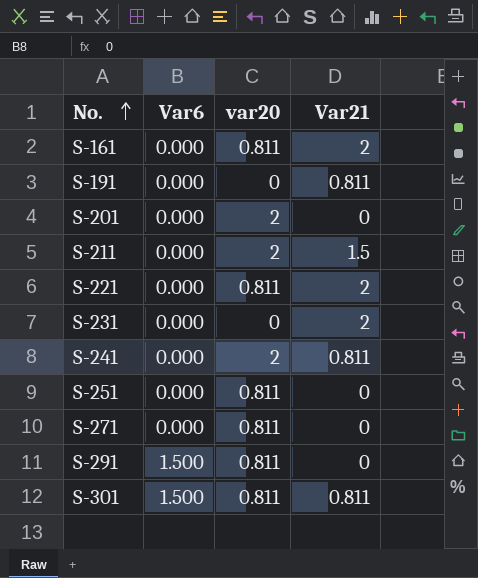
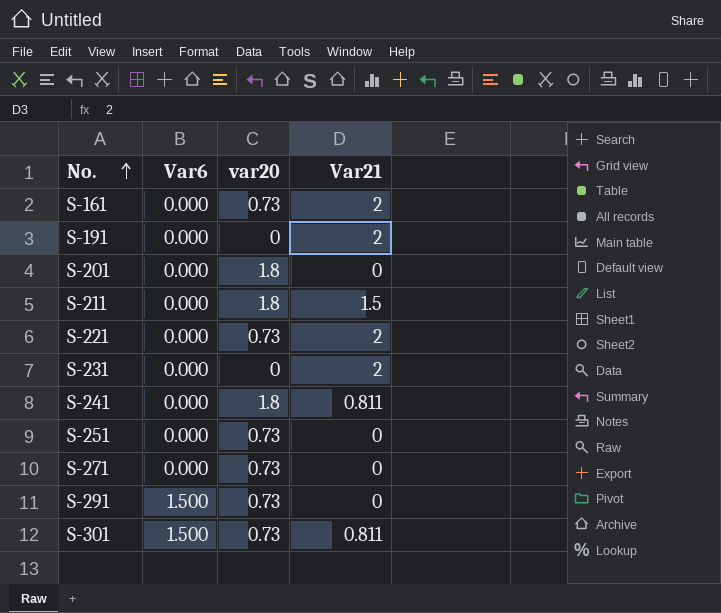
S-161 | var20: 0.811 -> 0.73
S-191 | Var21: 0.811 -> 2
S-201 | var20: 2 -> 1.8
S-211 | var20: 2 -> 1.8
S-221 | var20: 0.811 -> 0.73
S-241 | var20: 2 -> 1.8
S-251 | var20: 0.811 -> 0.73
S-271 | var20: 0.811 -> 0.73
S-291 | var20: 0.811 -> 0.73
S-301 | var20: 0.811 -> 0.73

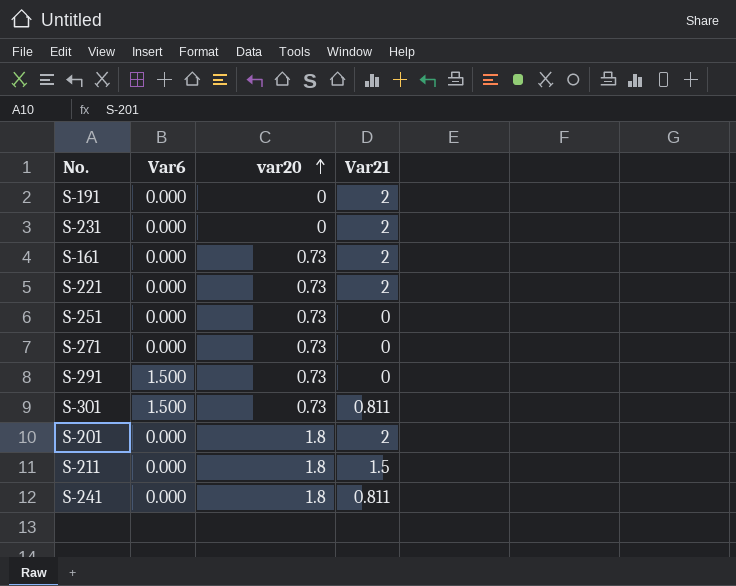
row order: No. ascending -> var20 ascending
S-201 | Var21: 0 -> 2

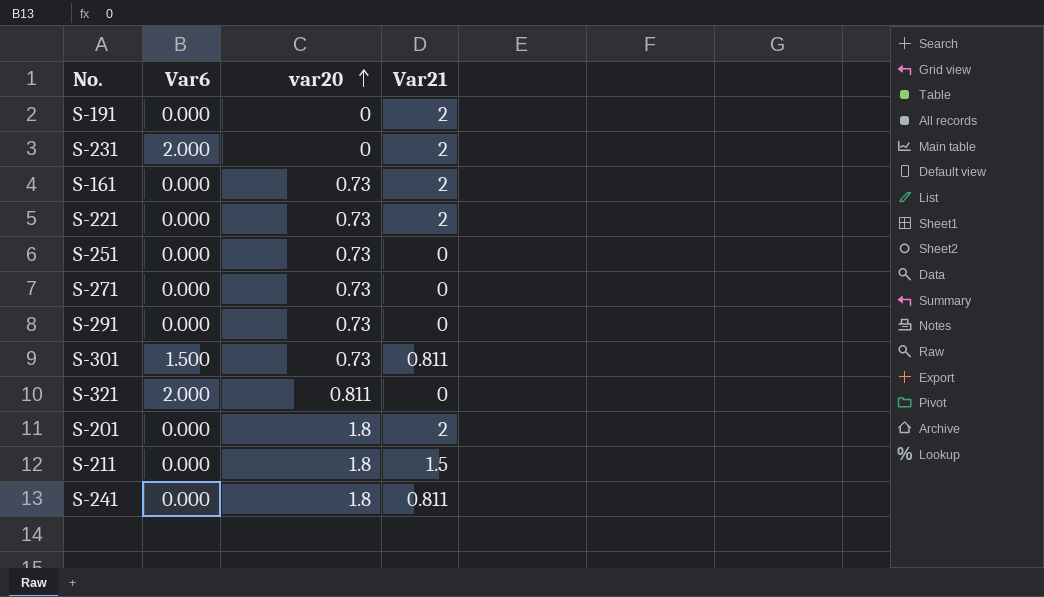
S-231 | Var6: 0.000 -> 2.000
S-291 | Var6: 1.500 -> 0.000
row S-321: none -> 2.000 | 0.811 | 0

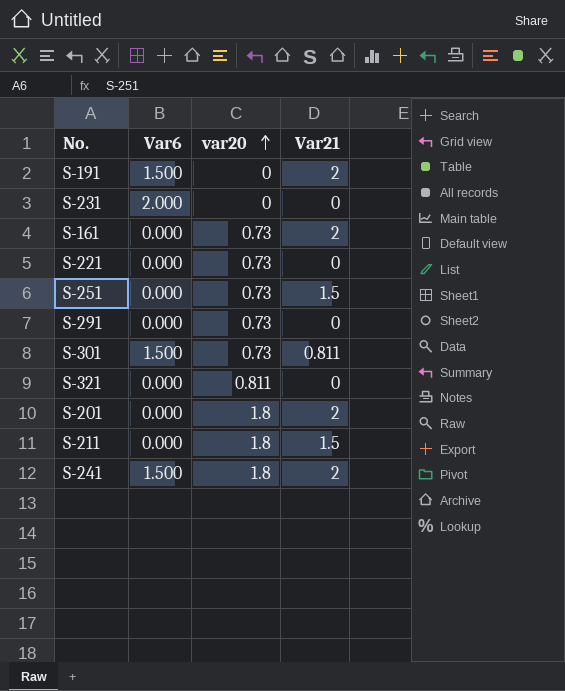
row S-271: 0.000 | 0.73 | 0 -> none
S-191 | Var6: 0.000 -> 1.500
S-231 | Var21: 2 -> 0
S-221 | Var21: 2 -> 0
S-251 | Var21: 0 -> 1.5
S-321 | Var6: 2.000 -> 0.000
S-241 | Var6: 0.000 -> 1.500
S-241 | Var21: 0.811 -> 2

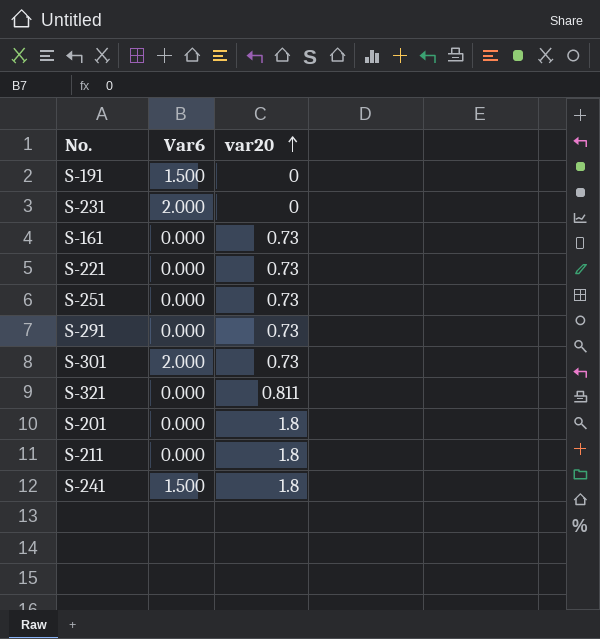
column Var21 | position: 4 -> none
S-301 | Var6: 1.500 -> 2.000

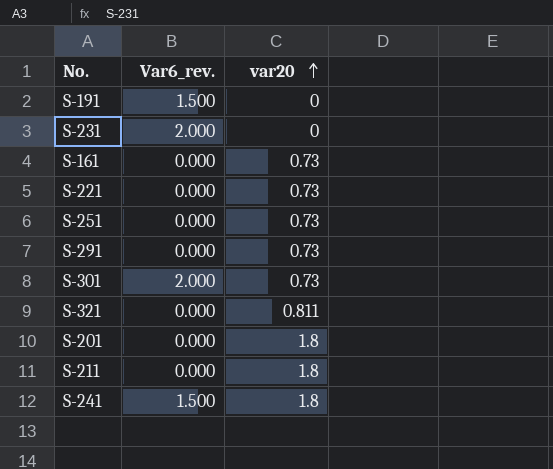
column name: Var6 -> Var6_rev.

